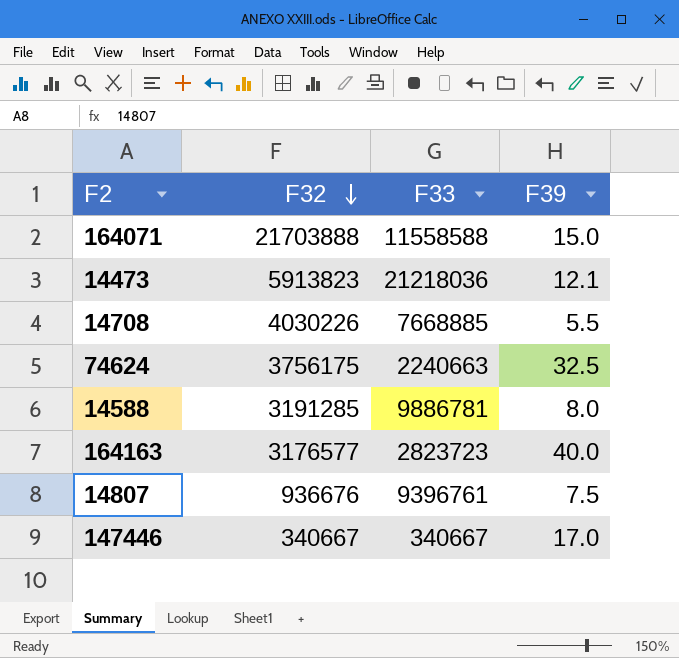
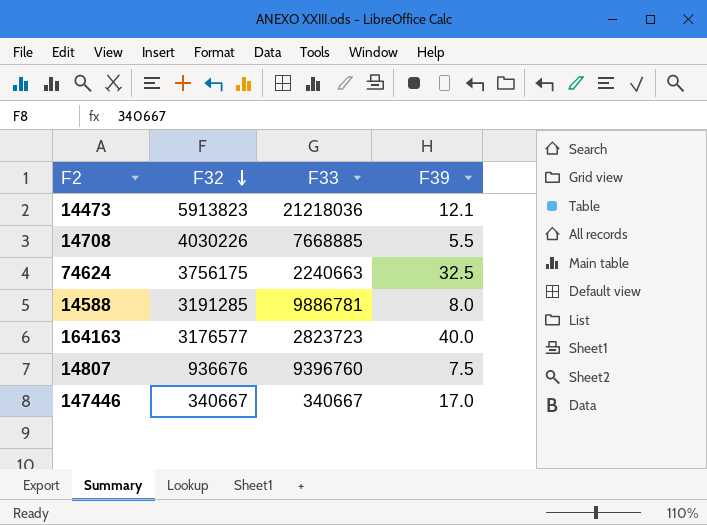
row 164071: 21703888 | 11558588 | 15.0 -> none
14807 | F33: 9396761 -> 9396760

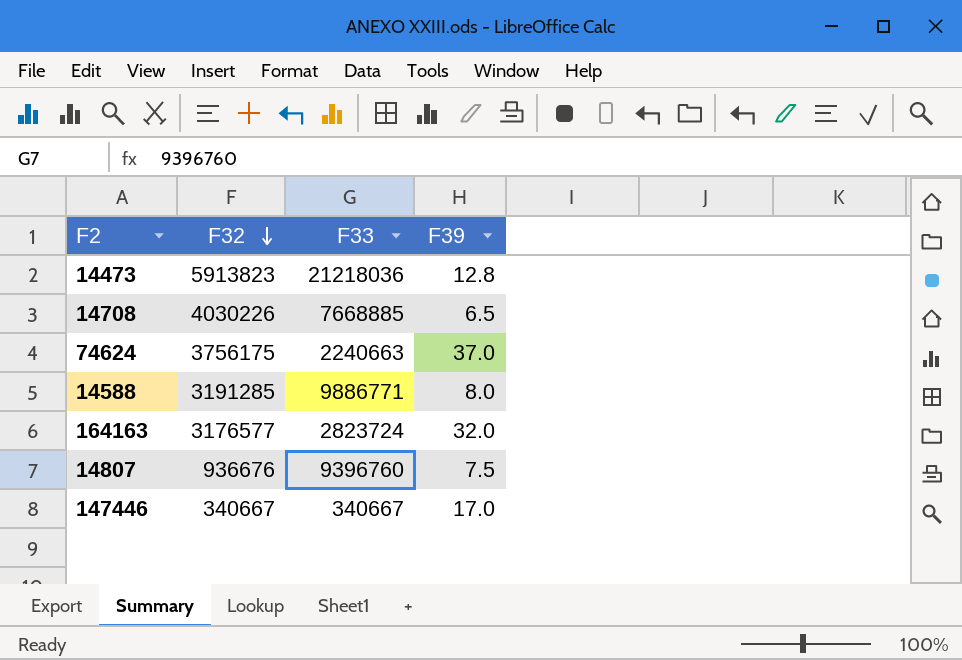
14473 | F39: 12.1 -> 12.8
14708 | F39: 5.5 -> 6.5
74624 | F39: 32.5 -> 37.0
14588 | F33: 9886781 -> 9886771
164163 | F33: 2823723 -> 2823724
164163 | F39: 40.0 -> 32.0

